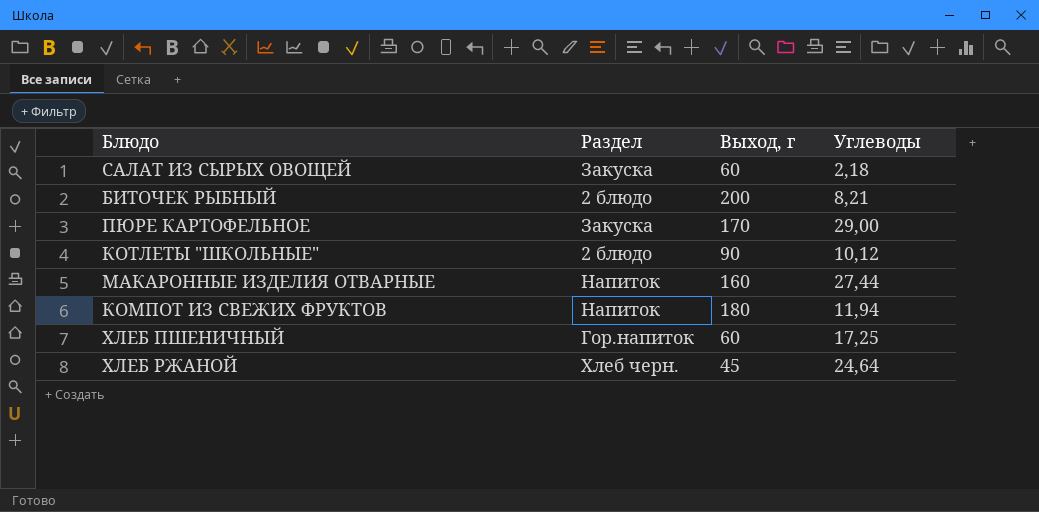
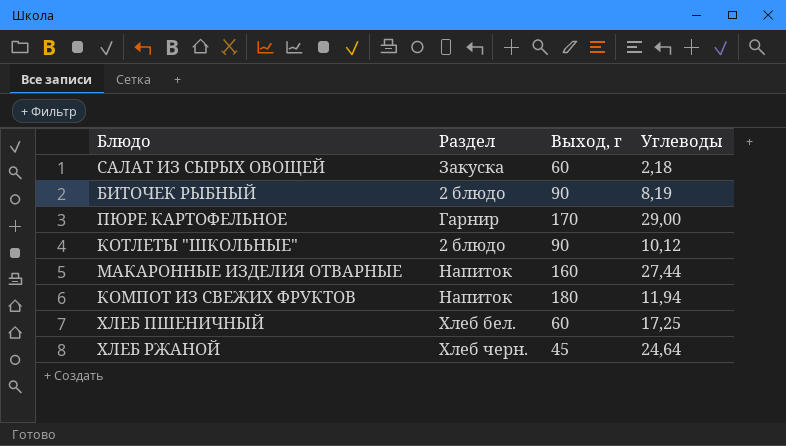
БИТОЧЕК РЫБНЫЙ | Выход, г: 200 -> 90
БИТОЧЕК РЫБНЫЙ | Углеводы: 8,21 -> 8,19
ПЮРЕ КАРТОФЕЛЬНОЕ | Раздел: Закуска -> Гарнир
ХЛЕБ ПШЕНИЧНЫЙ | Раздел: Гор.напиток -> Хлеб бел.

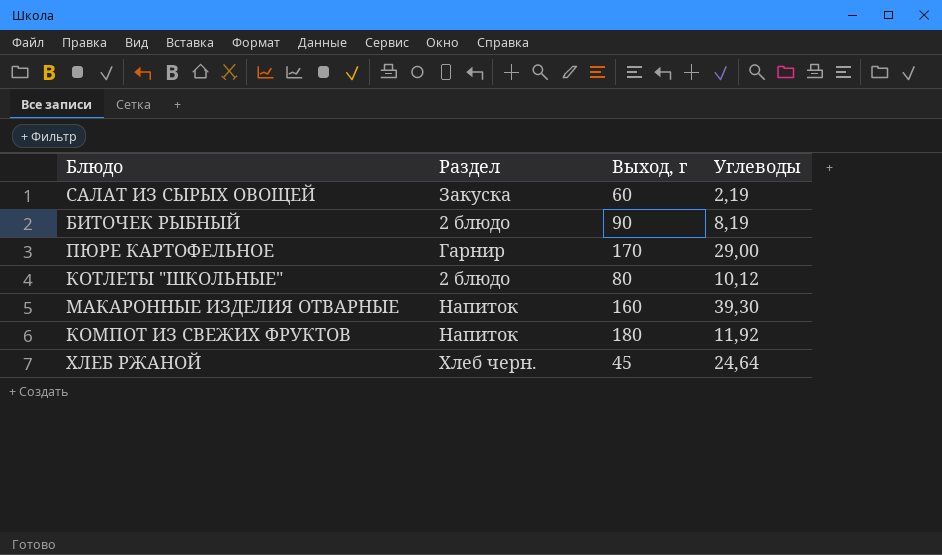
row ХЛЕБ ПШЕНИЧНЫЙ: Хлеб бел. | 60 | 17,25 -> none
САЛАТ ИЗ СЫРЫХ ОВОЩЕЙ | Углеводы: 2,18 -> 2,19
КОТЛЕТЫ "ШКОЛЬНЫЕ" | Выход, г: 90 -> 80
МАКАРОННЫЕ ИЗДЕЛИЯ ОТВАРНЫЕ | Углеводы: 27,44 -> 39,30
КОМПОТ ИЗ СВЕЖИХ ФРУКТОВ | Углеводы: 11,94 -> 11,92

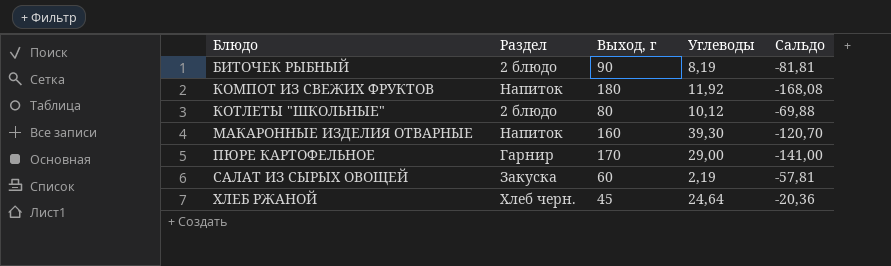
row order: none -> Блюдо ascending
column Сальдо | formula: none -> [Углеводы] - [Выход, г]

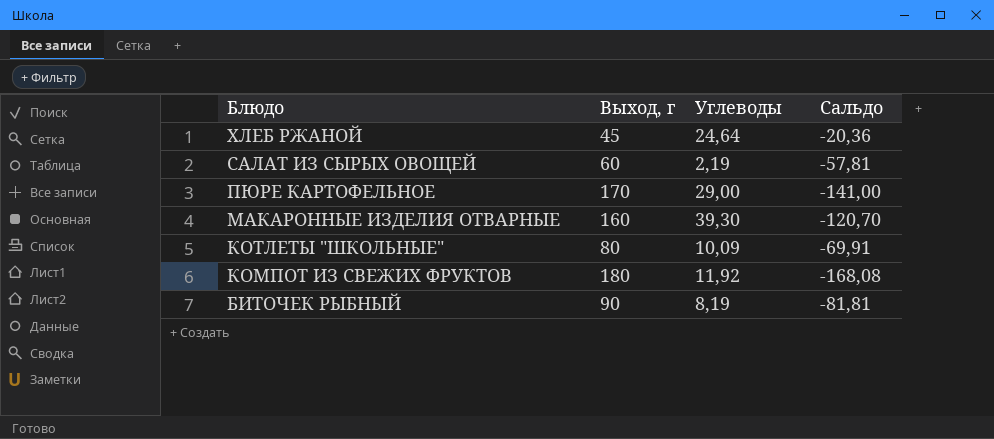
row order: Блюдо ascending -> Блюдо descending
column Раздел | position: 2 -> none
КОТЛЕТЫ "ШКОЛЬНЫЕ" | Углеводы: 10,12 -> 10,09
КОТЛЕТЫ "ШКОЛЬНЫЕ" | Сальдо: -69,88 -> -69,91

